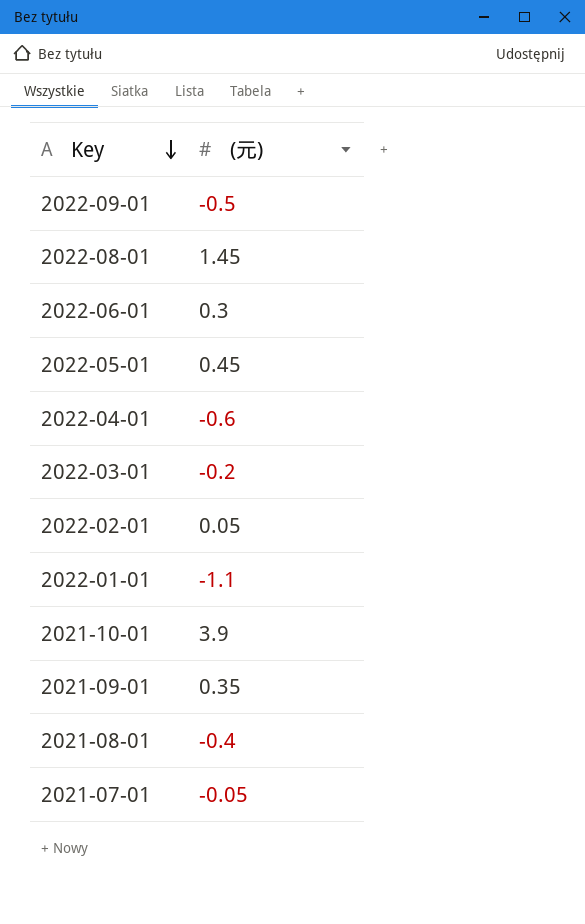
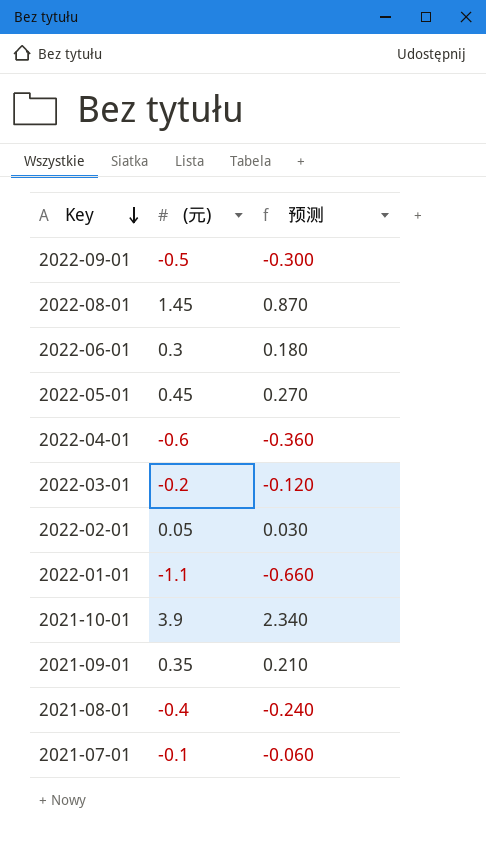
column 预测 | formula: none -> [(元)] * 0.6
2021-07-01 | (元): -0.05 -> -0.1

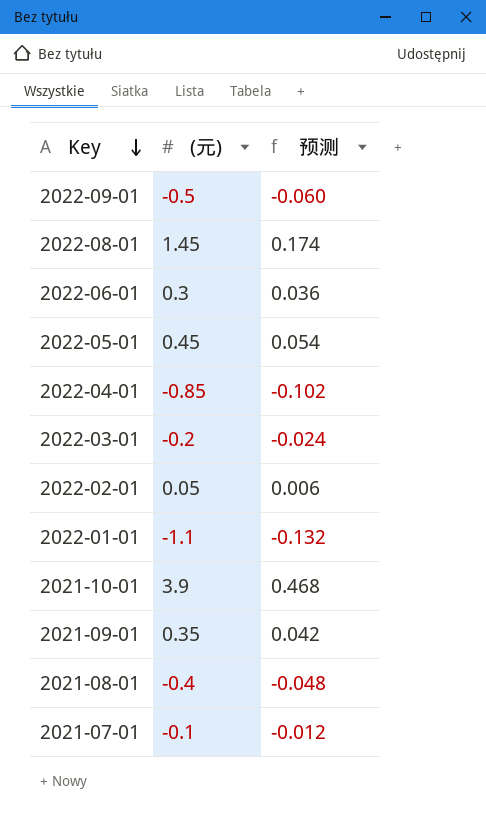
column 预测 | formula: [(元)] * 0.6 -> [(元)] * 0.12
2022-04-01 | (元): -0.6 -> -0.85

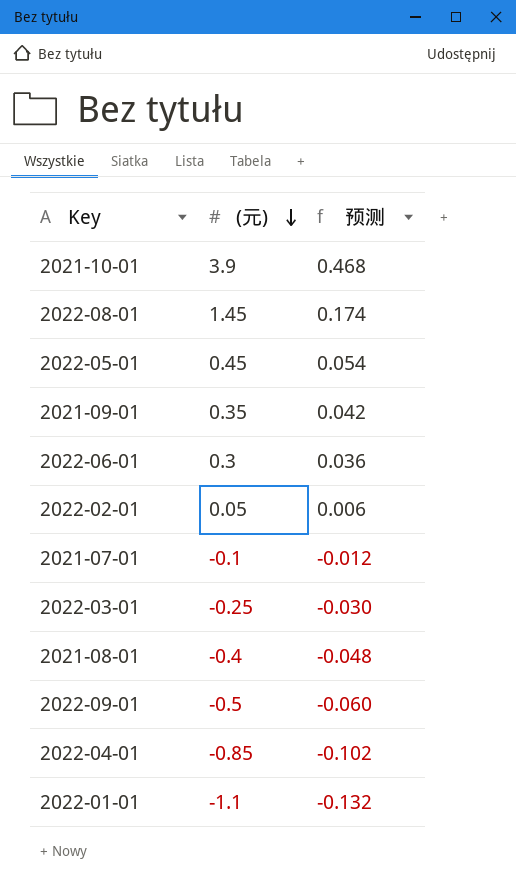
row order: Key descending -> (元) descending
2022-03-01 | (元): -0.2 -> -0.25
2022-03-01 | 预测: -0.024 -> -0.030

